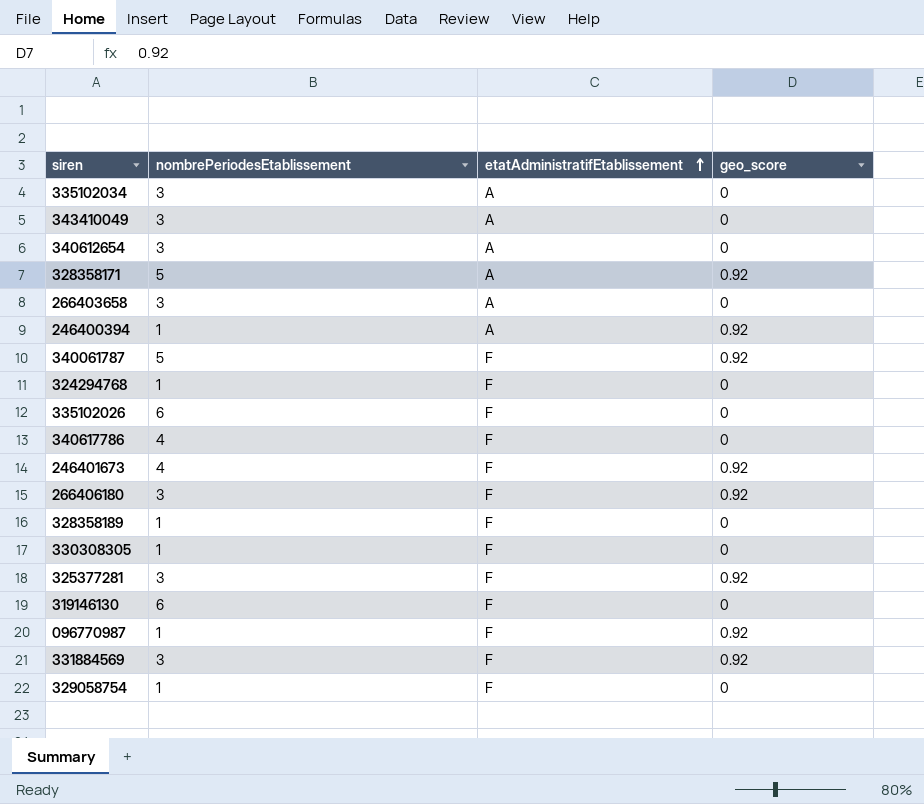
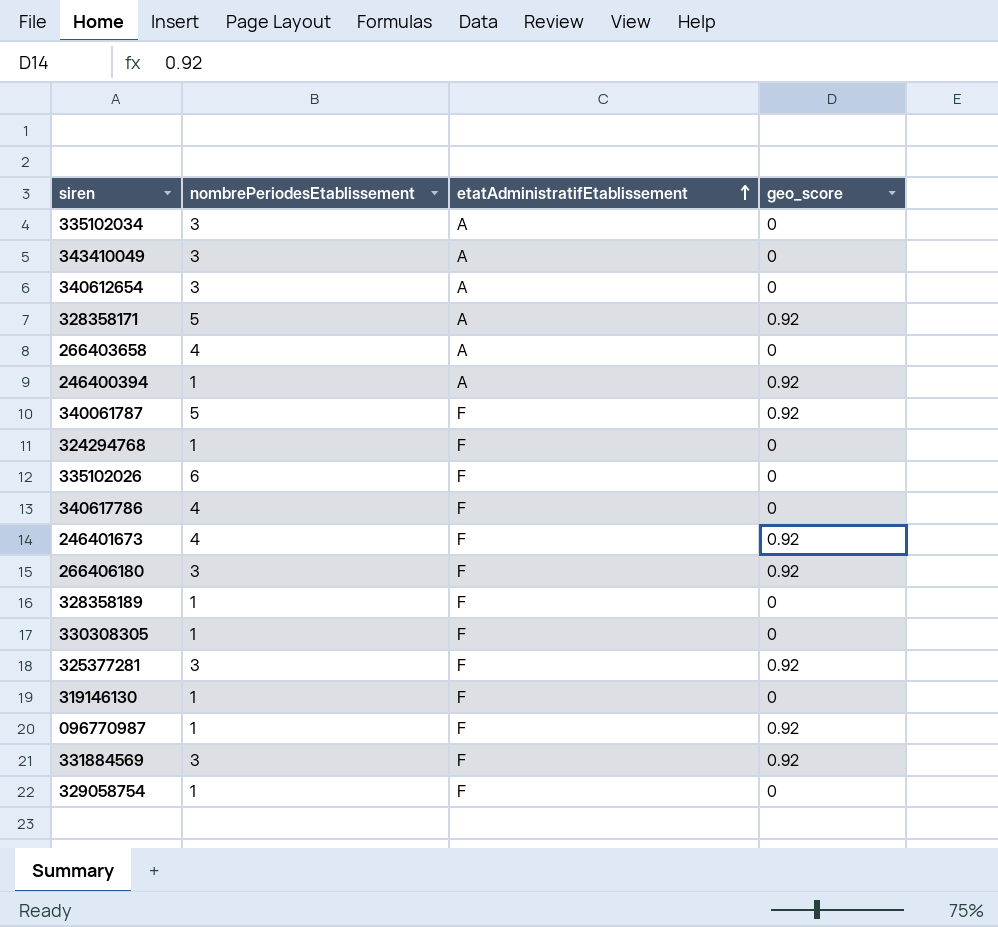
266403658 | nombrePeriodesEtablissement: 3 -> 4
319146130 | nombrePeriodesEtablissement: 6 -> 1

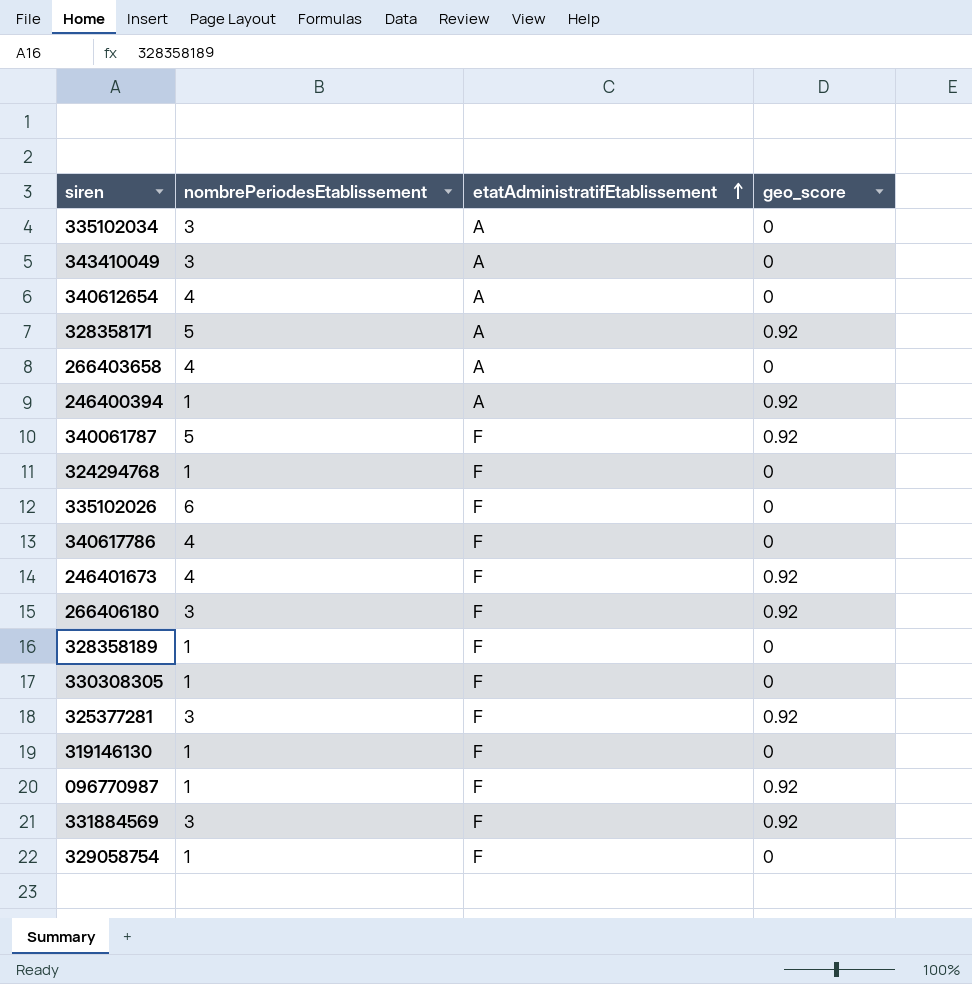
340612654 | nombrePeriodesEtablissement: 3 -> 4

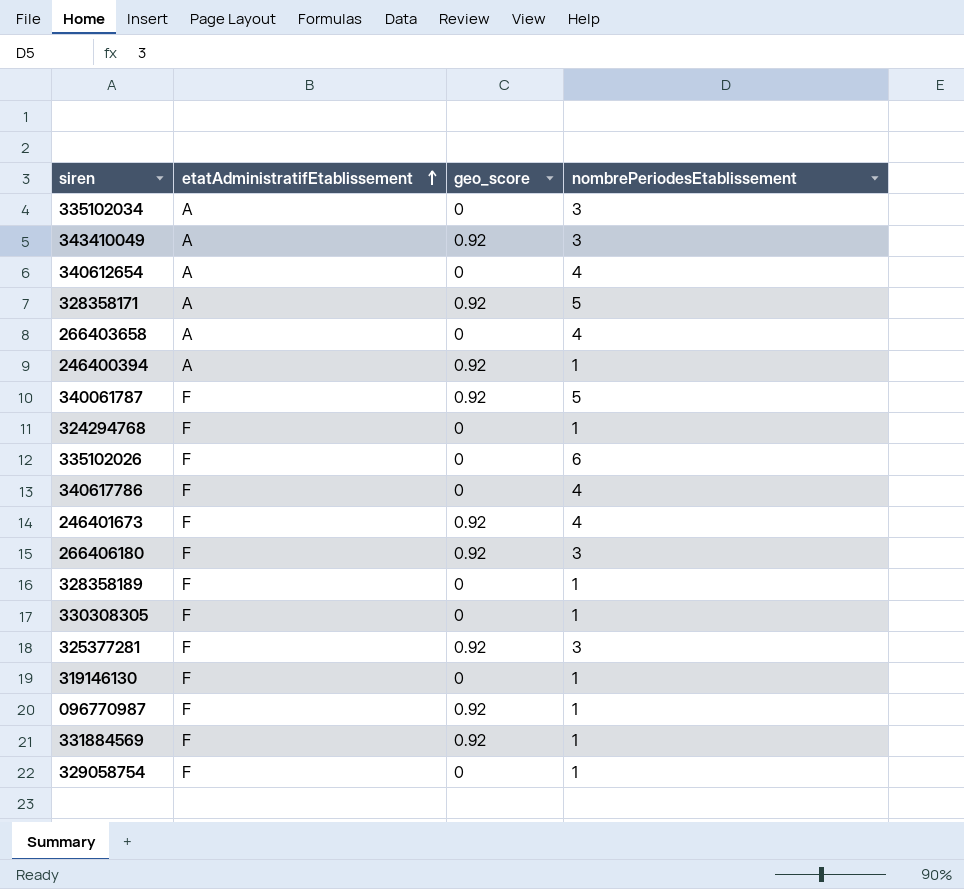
column nombrePeriodesEtablissement | position: 2 -> 4
343410049 | geo_score: 0 -> 0.92
331884569 | nombrePeriodesEtablissement: 3 -> 1

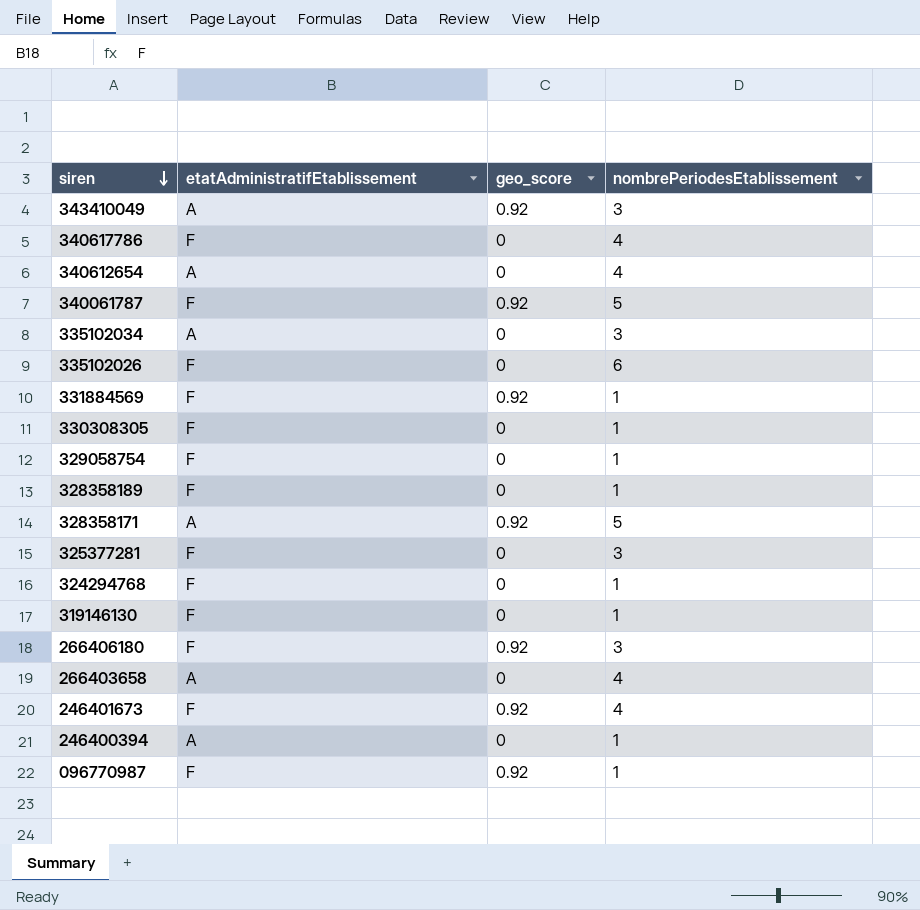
row order: etatAdministratifEtablissement ascending -> siren descending
325377281 | geo_score: 0.92 -> 0
246400394 | geo_score: 0.92 -> 0

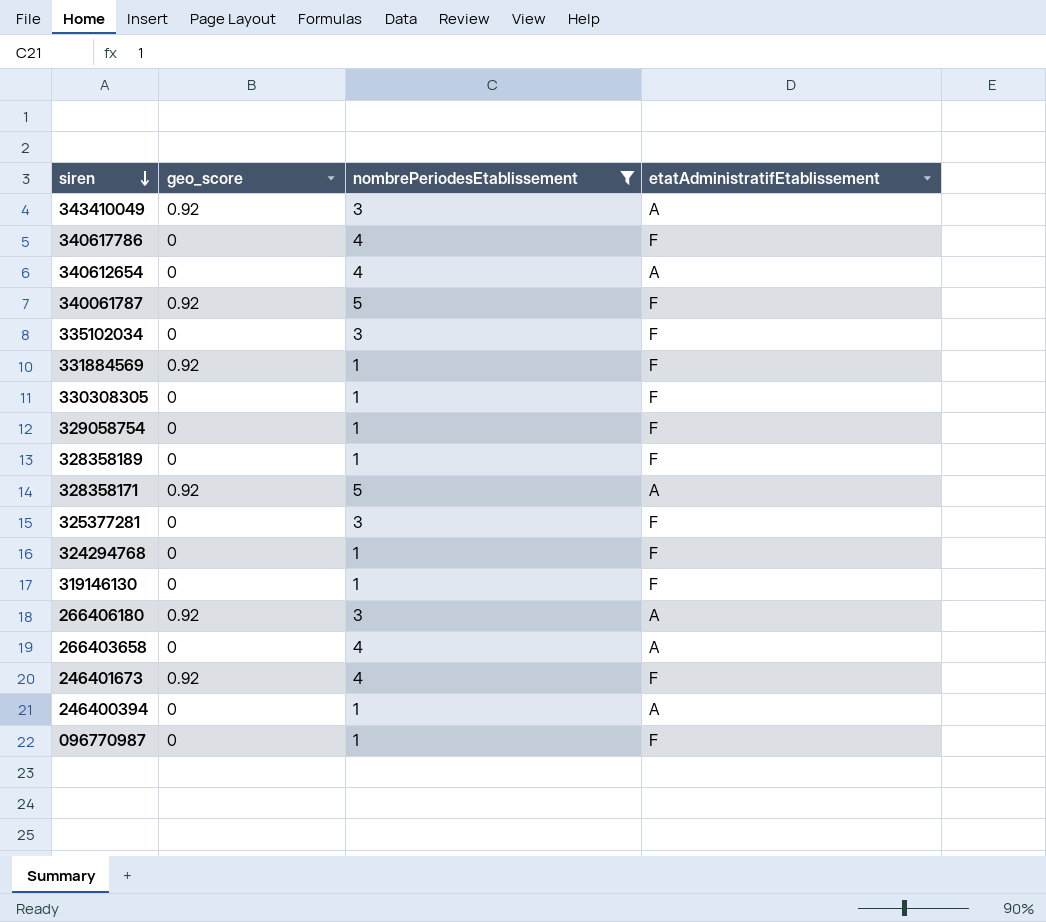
filter: none -> nombrePeriodesEtablissement != 6
column etatAdministratifEtablissement | position: 2 -> 4
335102034 | etatAdministratifEtablissement: A -> F
266406180 | etatAdministratifEtablissement: F -> A
096770987 | geo_score: 0.92 -> 0

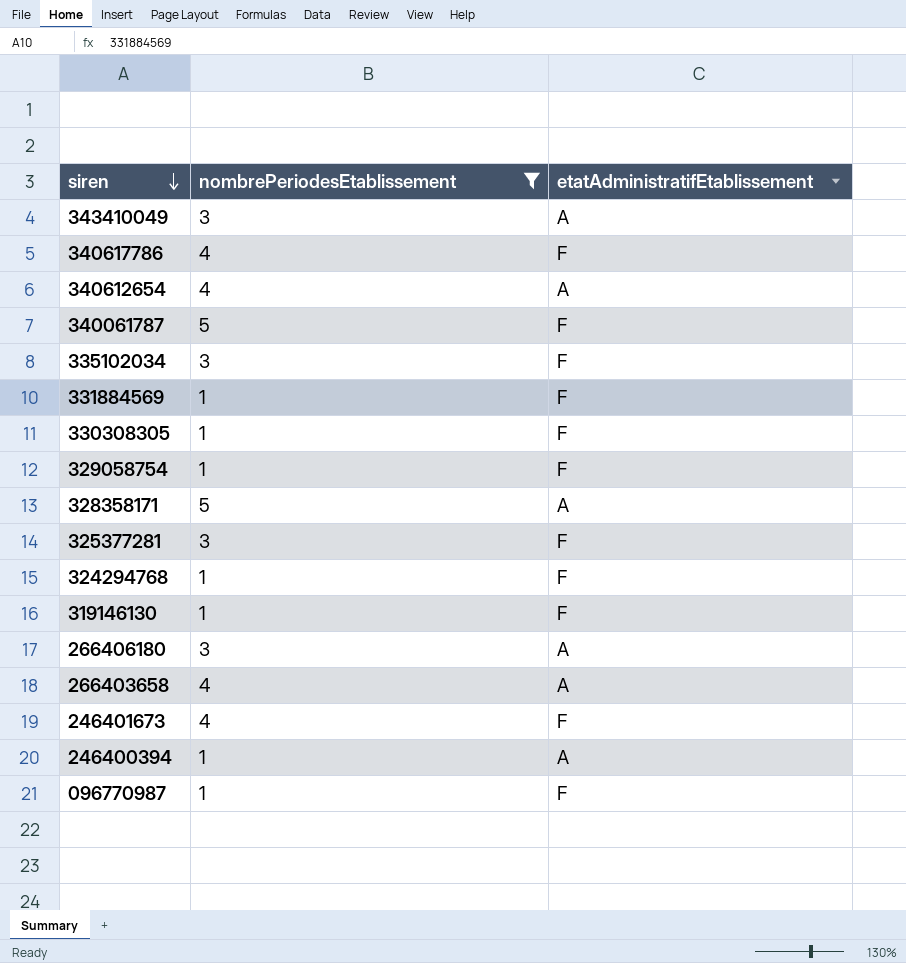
column geo_score | position: 2 -> none
row 328358189: 0 | 1 | F -> none

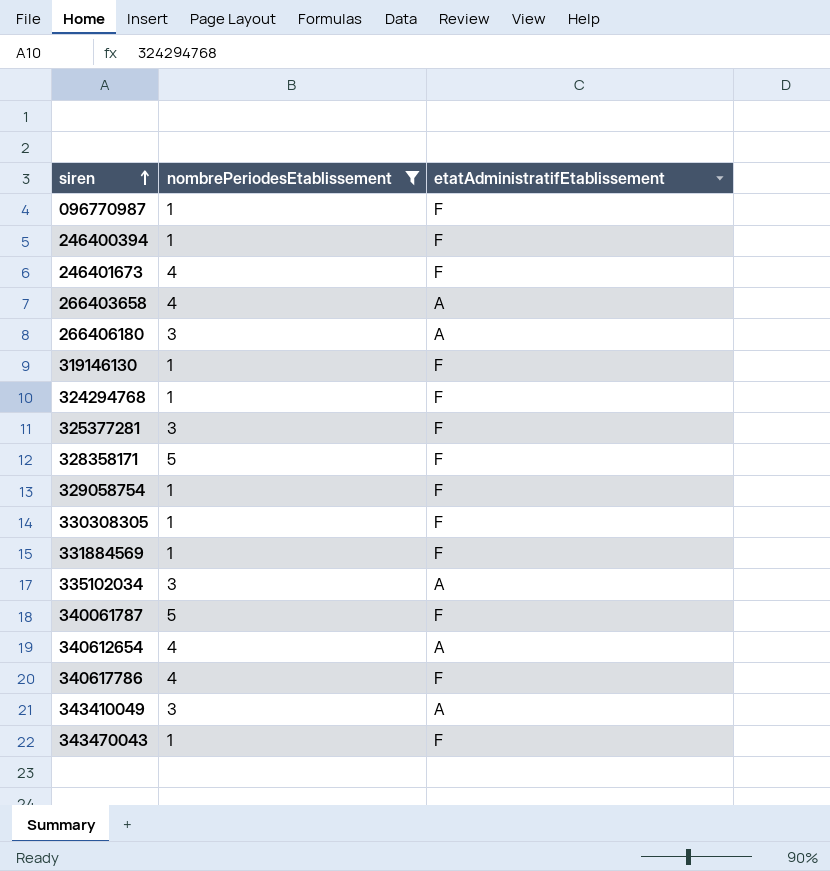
row order: siren descending -> siren ascending
246400394 | etatAdministratifEtablissement: A -> F
328358171 | etatAdministratifEtablissement: A -> F
335102034 | etatAdministratifEtablissement: F -> A
row 343470043: none -> 1 | F

